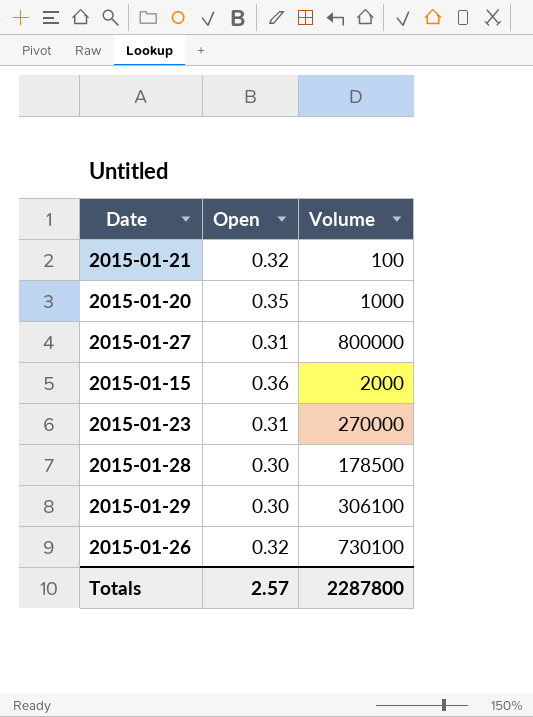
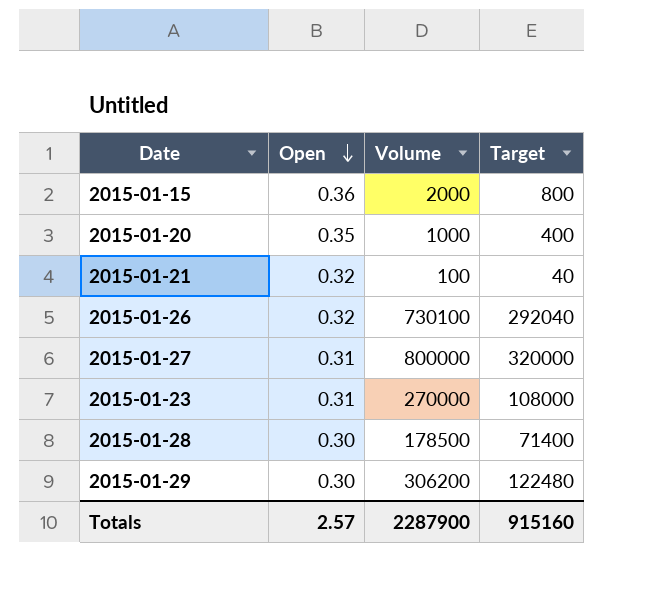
row order: none -> Open descending
column Target | formula: none -> [Volume] * 0.4
2015-01-29 | Volume: 306100 -> 306200
Totals | Volume: 2287800 -> 2287900

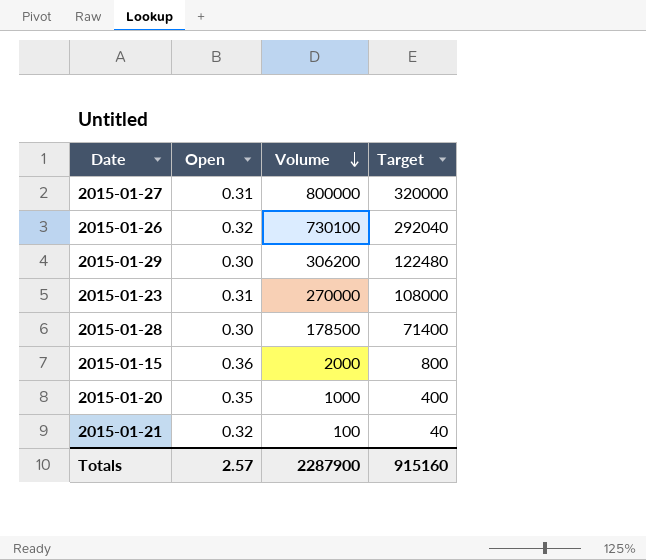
row order: Open descending -> Volume descending

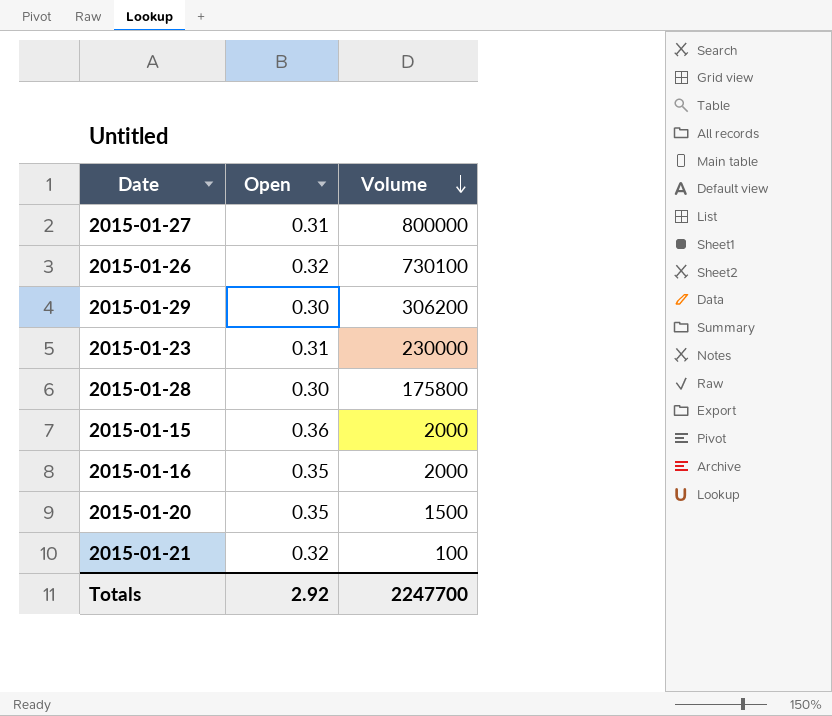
column Target | formula: [Volume] * 0.4 -> none
2015-01-23 | Volume: 270000 -> 230000
2015-01-28 | Volume: 178500 -> 175800
row 2015-01-16: none -> 0.35 | 2000
2015-01-20 | Volume: 1000 -> 1500
Totals | Open: 2.57 -> 2.92
Totals | Volume: 2287900 -> 2247700

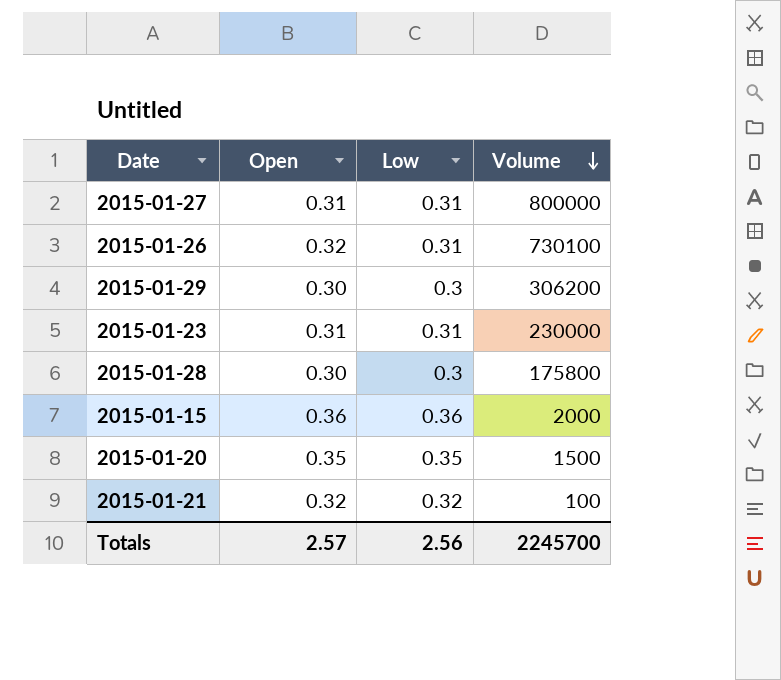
column Low | position: none -> 3
row 2015-01-16: 0.35 | 2000 -> none
Totals | Open: 2.92 -> 2.57
Totals | Volume: 2247700 -> 2245700

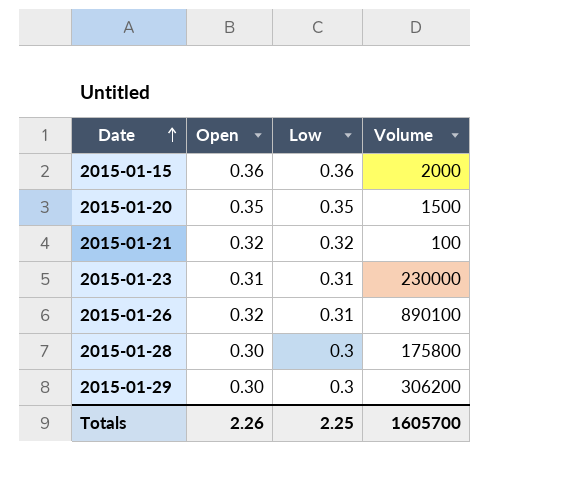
row order: Volume descending -> Date ascending
row 2015-01-27: 0.31 | 0.31 | 800000 -> none
2015-01-26 | Volume: 730100 -> 890100
Totals | Open: 2.57 -> 2.26
Totals | Low: 2.56 -> 2.25
Totals | Volume: 2245700 -> 1605700

